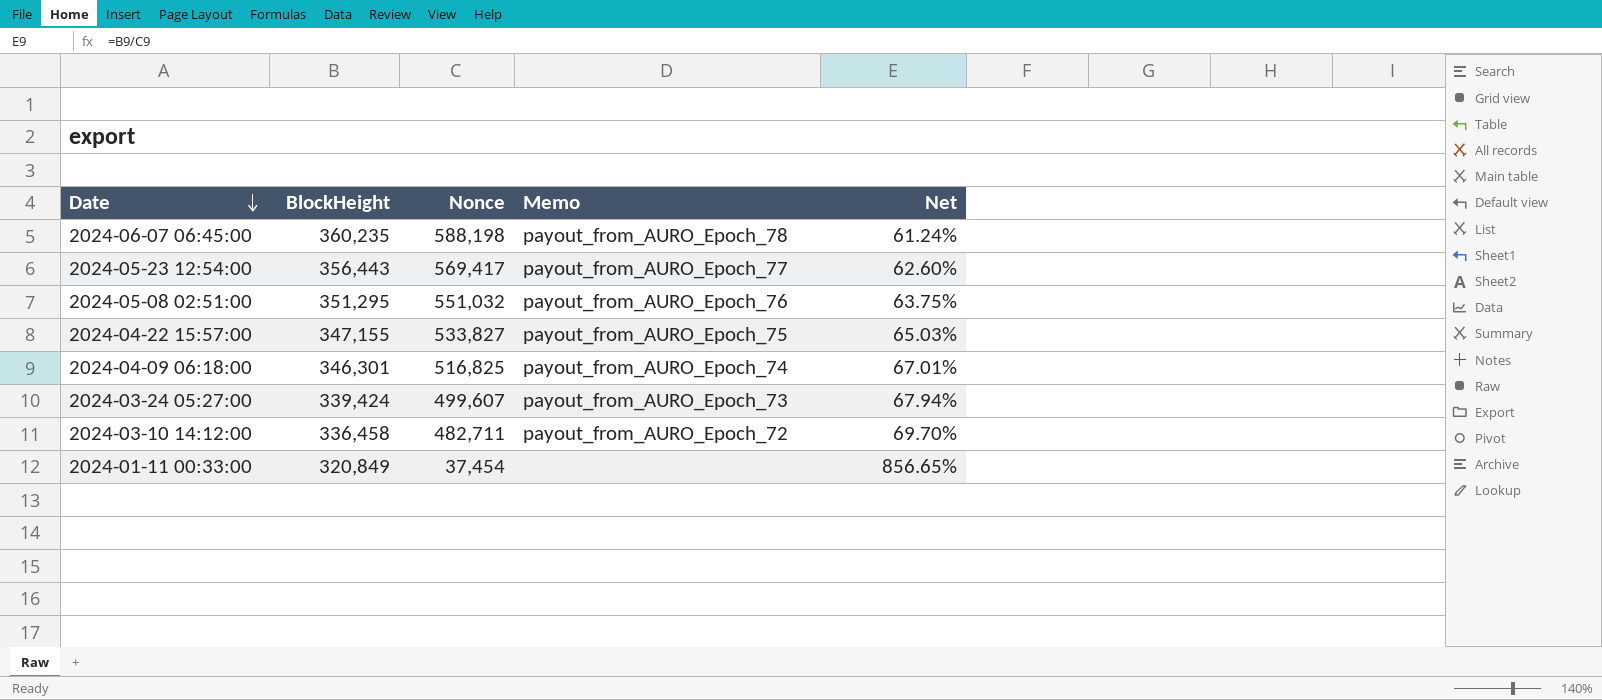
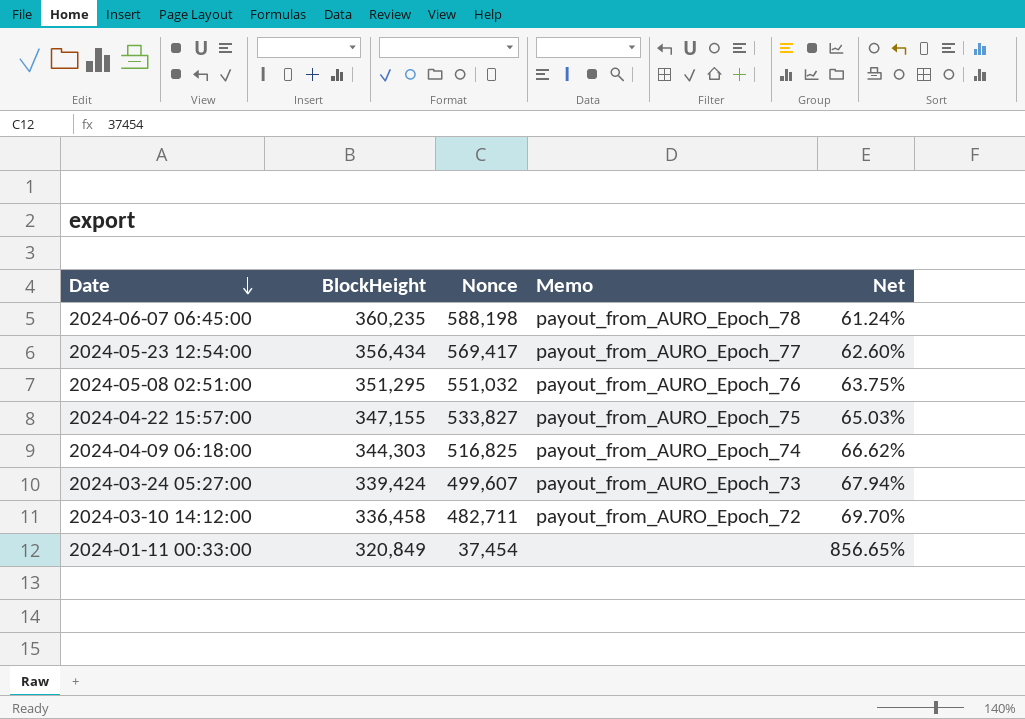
2024-05-23 12:54:00 | BlockHeight: 356,443 -> 356,434
2024-04-09 06:18:00 | BlockHeight: 346,301 -> 344,303
2024-04-09 06:18:00 | Net: 67.01% -> 66.62%

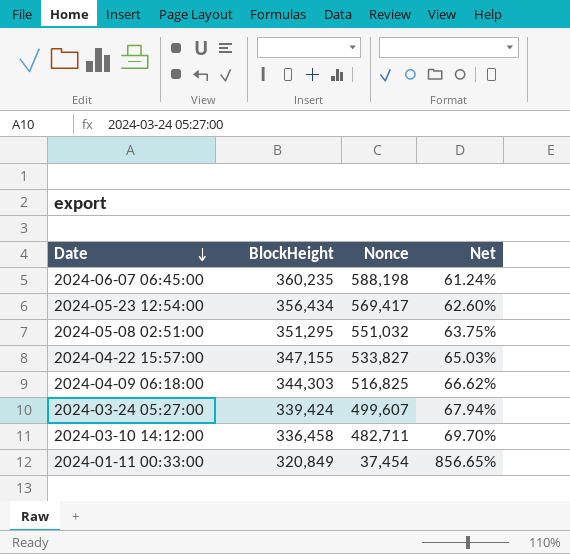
column Memo | position: 4 -> none

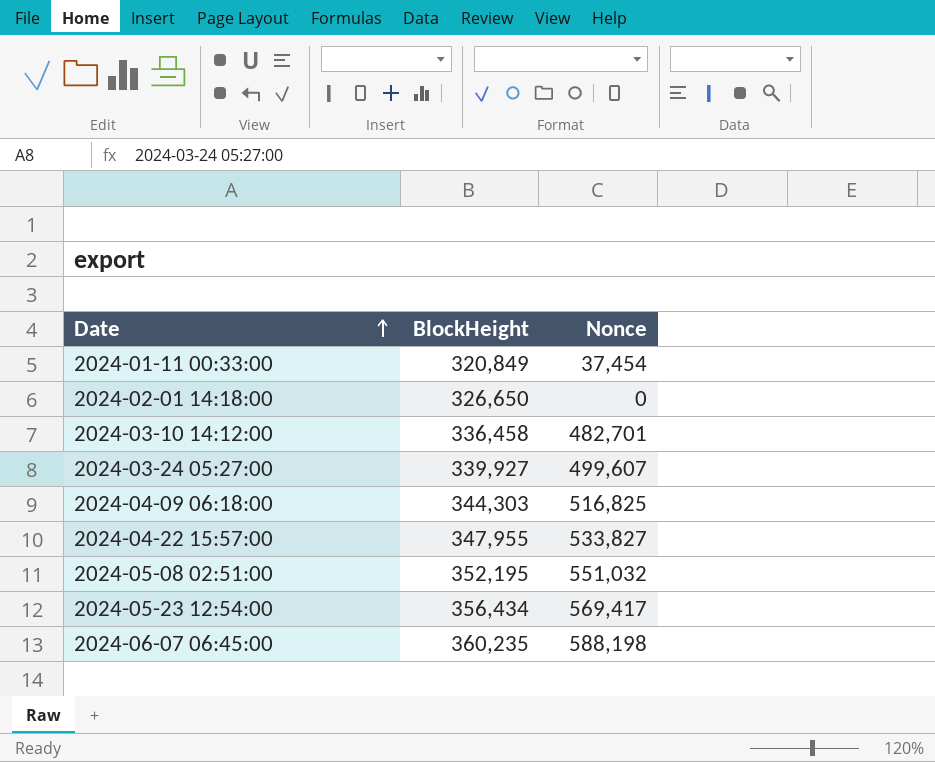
row order: Date descending -> Date ascending
column Net | formula: [BlockHeight] / [Nonce] -> none
row 2024-02-01 14:18:00: none -> 326,650 | 0
2024-03-10 14:12:00 | Nonce: 482,711 -> 482,701
2024-03-24 05:27:00 | BlockHeight: 339,424 -> 339,927
2024-04-22 15:57:00 | BlockHeight: 347,155 -> 347,955
2024-05-08 02:51:00 | BlockHeight: 351,295 -> 352,195

